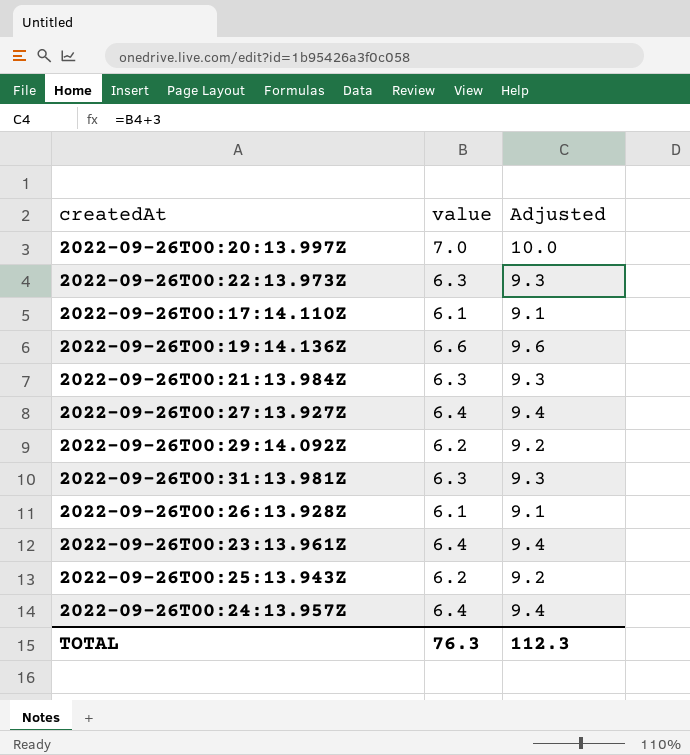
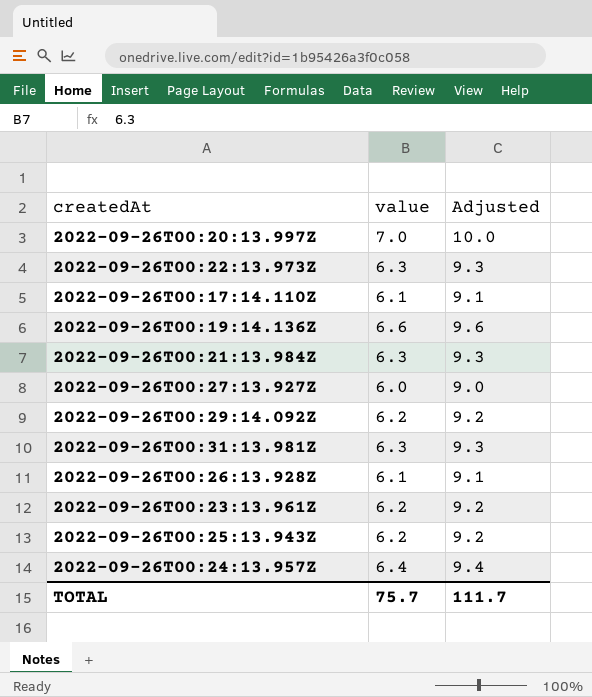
2022-09-26T00:27:13.927Z | value: 6.4 -> 6.0
2022-09-26T00:27:13.927Z | Adjusted: 9.4 -> 9.0
2022-09-26T00:23:13.961Z | value: 6.4 -> 6.2
2022-09-26T00:23:13.961Z | Adjusted: 9.4 -> 9.2
TOTAL | value: 76.3 -> 75.7
TOTAL | Adjusted: 112.3 -> 111.7

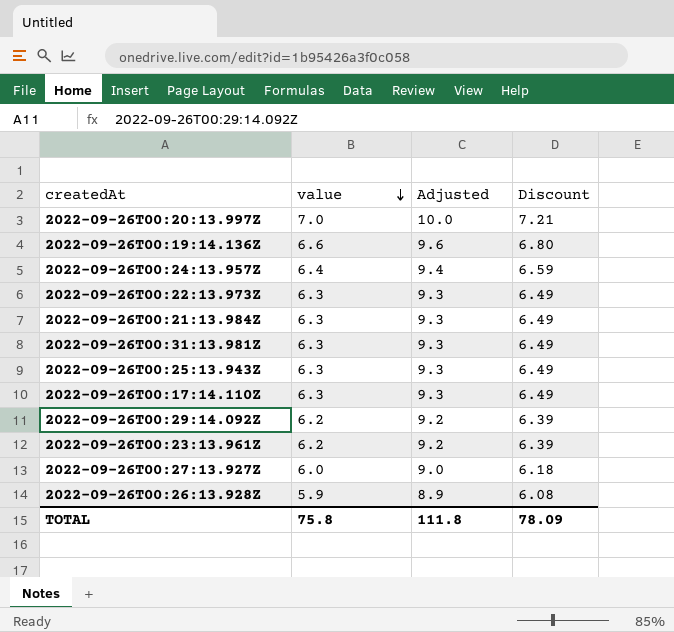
row order: none -> value descending
column Discount | formula: none -> [value] * 1.03
2022-09-26T00:25:13.943Z | value: 6.2 -> 6.3
2022-09-26T00:25:13.943Z | Adjusted: 9.2 -> 9.3
2022-09-26T00:17:14.110Z | value: 6.1 -> 6.3
2022-09-26T00:17:14.110Z | Adjusted: 9.1 -> 9.3
2022-09-26T00:26:13.928Z | value: 6.1 -> 5.9
2022-09-26T00:26:13.928Z | Adjusted: 9.1 -> 8.9
TOTAL | value: 75.7 -> 75.8
TOTAL | Adjusted: 111.7 -> 111.8

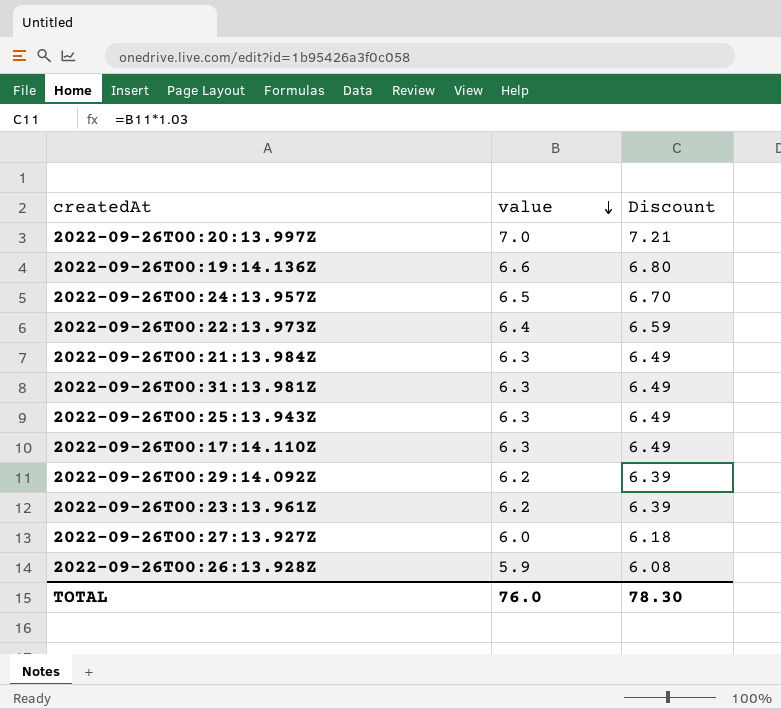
column Adjusted | formula: [value] + 3 -> none
2022-09-26T00:24:13.957Z | value: 6.4 -> 6.5
2022-09-26T00:24:13.957Z | Discount: 6.59 -> 6.70
2022-09-26T00:22:13.973Z | value: 6.3 -> 6.4
2022-09-26T00:22:13.973Z | Discount: 6.49 -> 6.59
TOTAL | value: 75.8 -> 76.0
TOTAL | Discount: 78.09 -> 78.30

